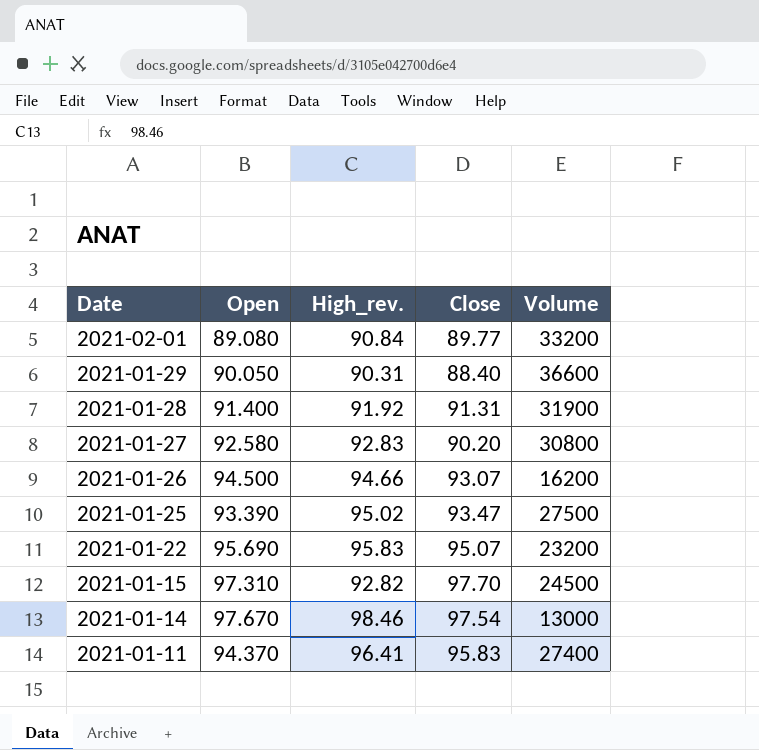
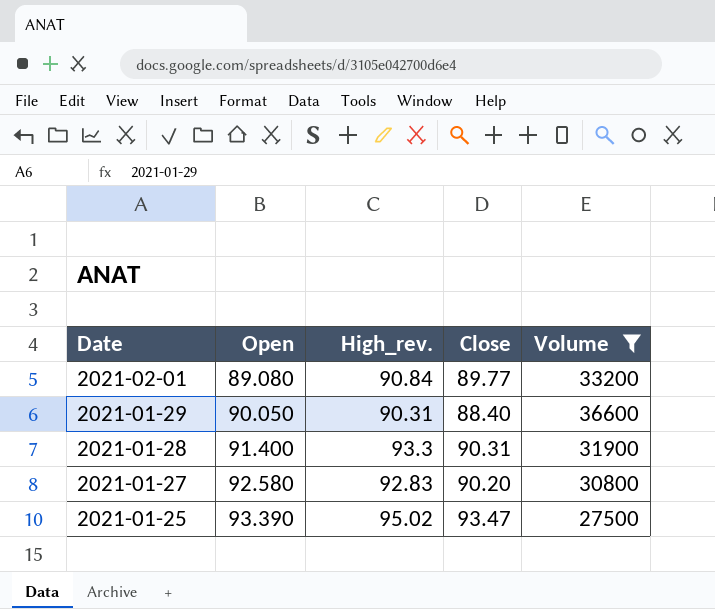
filter: none -> Volume >= 27500
2021-01-28 | High_rev.: 91.92 -> 93.3
2021-01-28 | Close: 91.31 -> 90.31

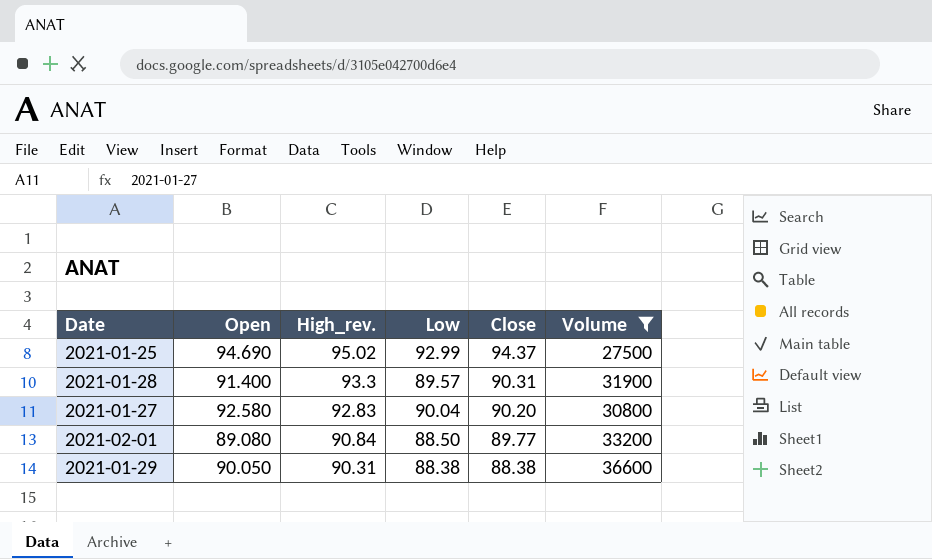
row order: Date descending -> High_rev. descending
column Low | position: none -> 4
2021-01-25 | Open: 93.390 -> 94.690
2021-01-25 | Close: 93.47 -> 94.37
2021-01-29 | Close: 88.40 -> 88.38

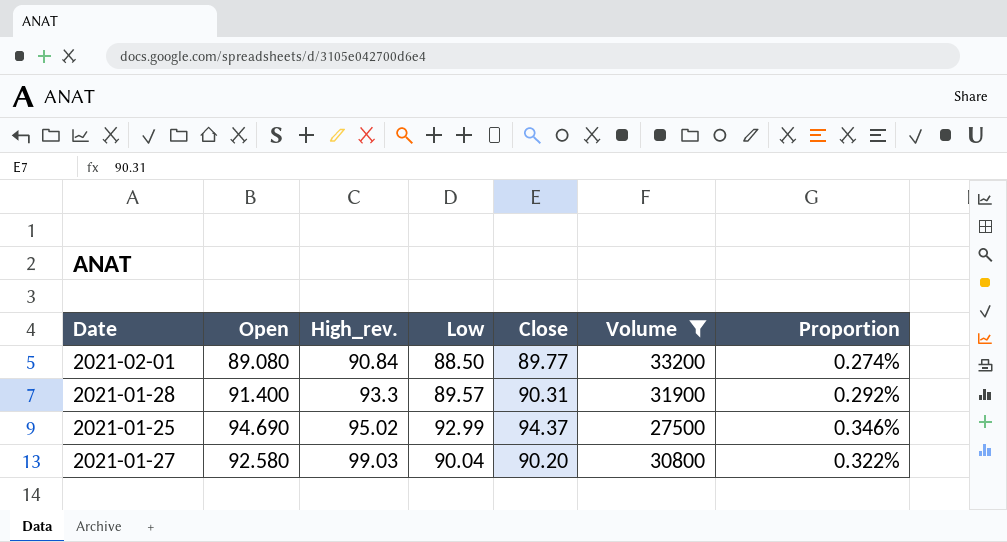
row order: High_rev. descending -> High_rev. ascending
column Proportion | formula: none -> [High_rev.] / [Volume]
row 2021-01-29: 90.050 | 90.31 | 88.38 | 88.38 | 36600 -> none
2021-01-27 | High_rev.: 92.83 -> 99.03

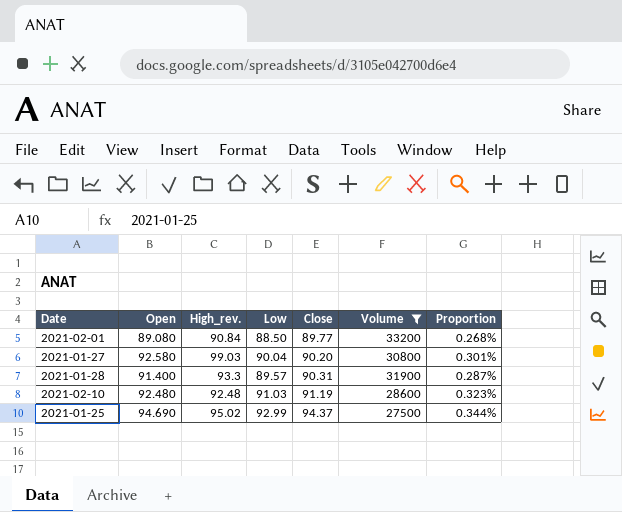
row order: High_rev. ascending -> Close ascending
column Proportion | formula: [High_rev.] / [Volume] -> [Open] / [Volume]
row 2021-02-10: none -> 92.480 | 92.48 | 91.03 | 91.19 | 28600 | 0.323%

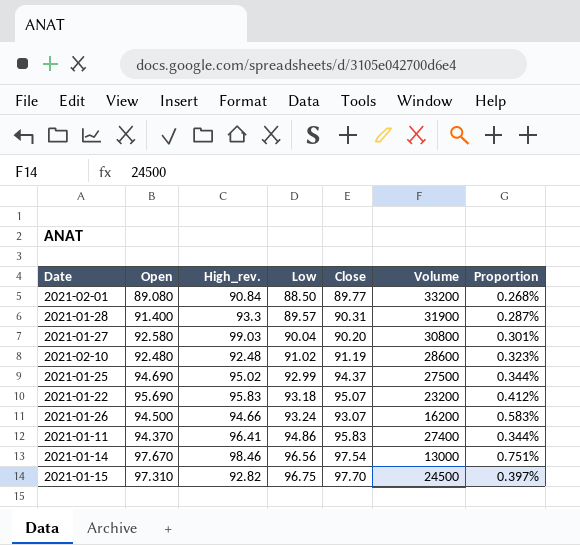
filter: Volume >= 27500 -> none
row order: Close ascending -> Low ascending
2021-02-10 | Low: 91.03 -> 91.02

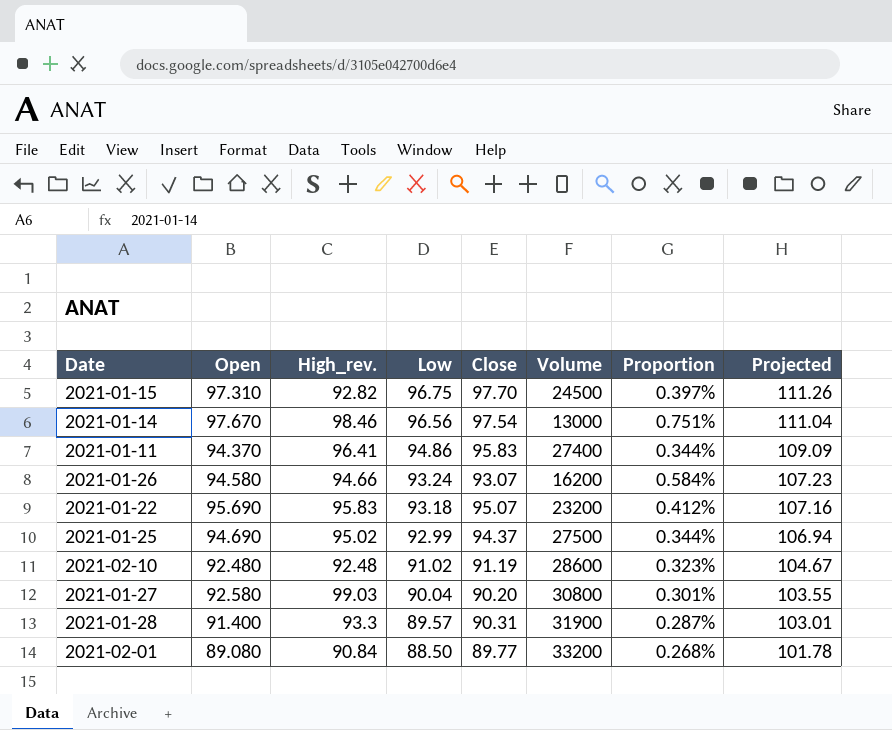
row order: Low ascending -> Low descending
column Projected | formula: none -> [Low] * 1.15
2021-01-26 | Open: 94.500 -> 94.580
2021-01-26 | Proportion: 0.583% -> 0.584%

